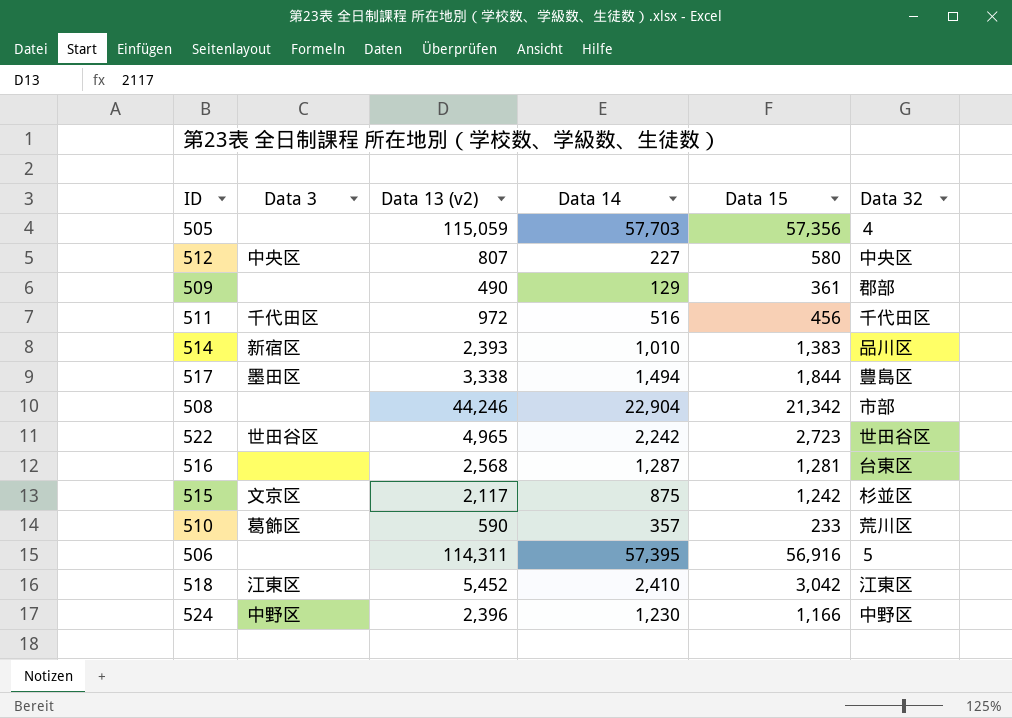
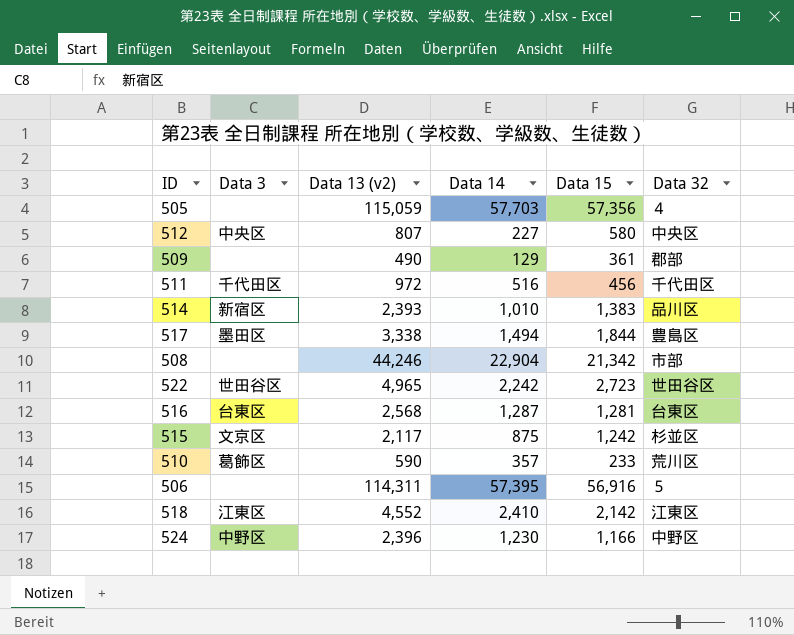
516 | Data 3: none -> 台東区
518 | Data 13 (v2): 5,452 -> 4,552
518 | Data 15: 3,042 -> 2,142

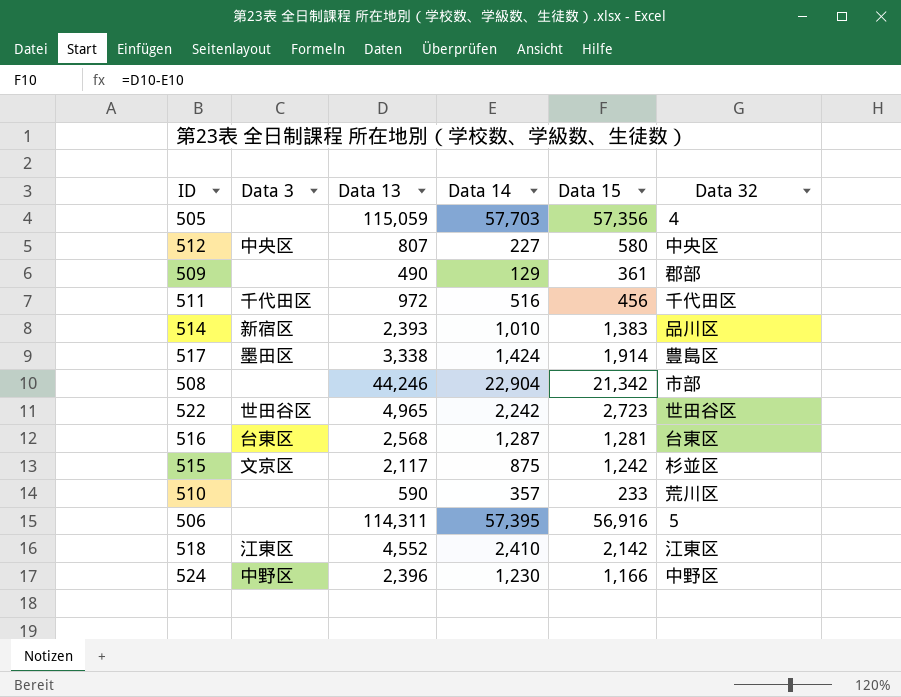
column name: Data 13 (v2) -> Data 13
517 | Data 14: 1,494 -> 1,424
517 | Data 15: 1,844 -> 1,914
510 | Data 3: 葛飾区 -> none

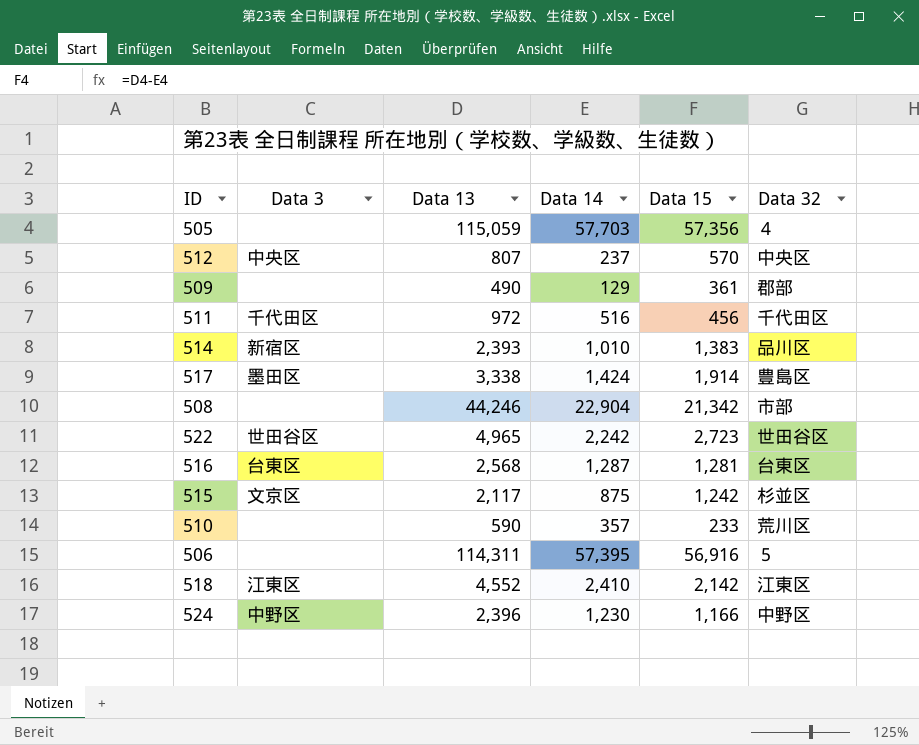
512 | Data 14: 227 -> 237
512 | Data 15: 580 -> 570

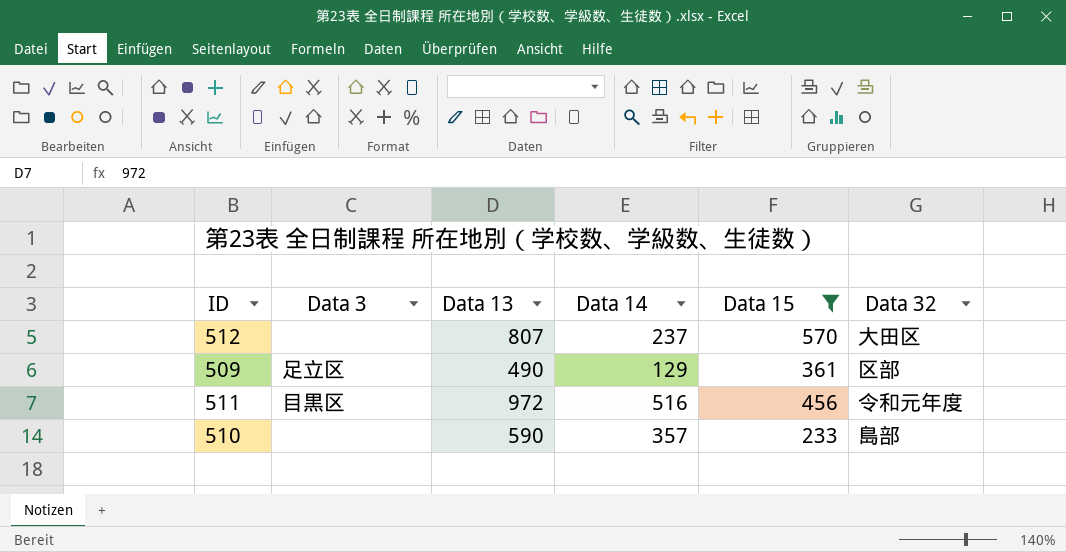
filter: none -> Data 15 <= 570
512 | Data 3: 中央区 -> none
512 | Data 32: 中央区 -> 大田区
509 | Data 3: none -> 足立区
509 | Data 32: 郡部 -> 区部
511 | Data 3: 千代田区 -> 目黒区
511 | Data 32: 千代田区 -> 令和元年度
510 | Data 32: 荒川区 -> 島部

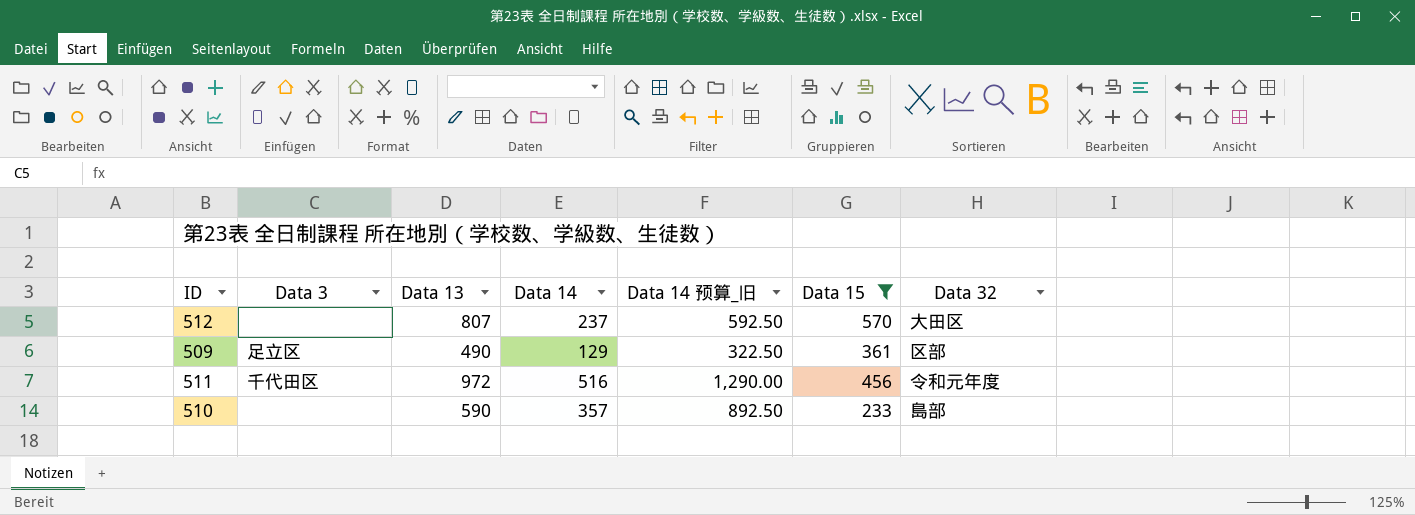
column Data 14 预算_旧 | formula: none -> [Data 14] * 2.5
511 | Data 3: 目黒区 -> 千代田区

